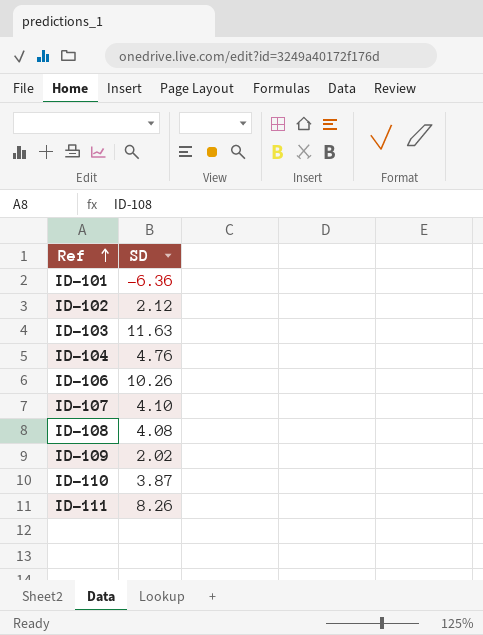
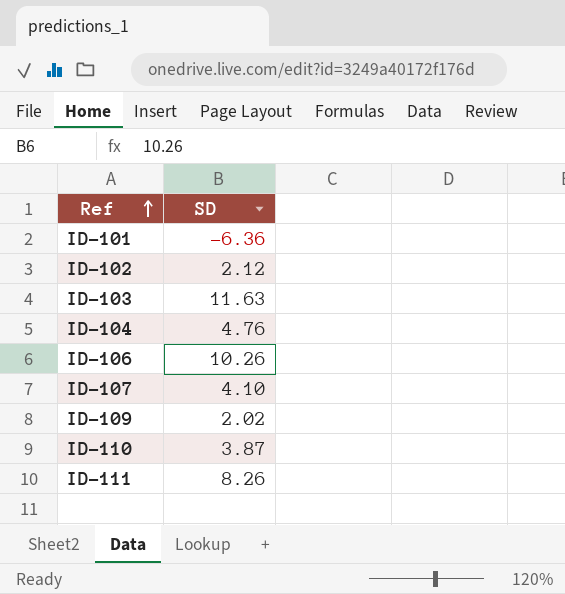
row ID-108: 4.08 -> none

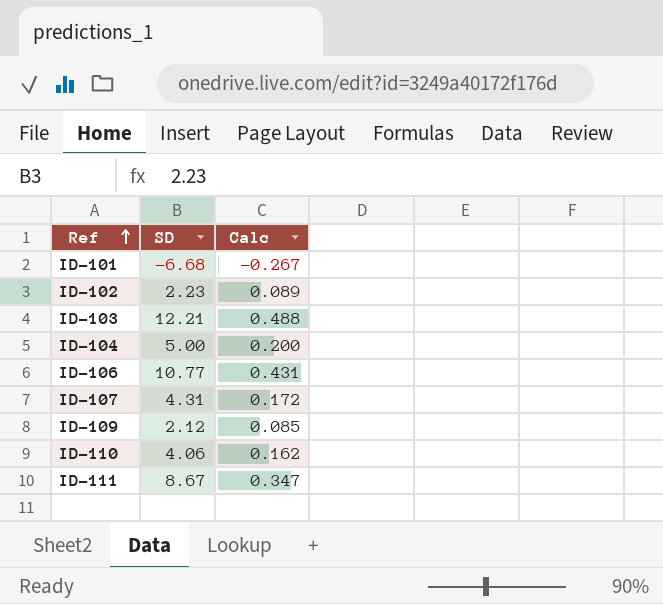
column Calc | formula: none -> [SD] * 0.04
ID-101 | SD: -6.36 -> -6.68
ID-102 | SD: 2.12 -> 2.23
ID-103 | SD: 11.63 -> 12.21
ID-104 | SD: 4.76 -> 5.00
ID-106 | SD: 10.26 -> 10.77
ID-107 | SD: 4.10 -> 4.31
ID-109 | SD: 2.02 -> 2.12
ID-110 | SD: 3.87 -> 4.06
ID-111 | SD: 8.26 -> 8.67

